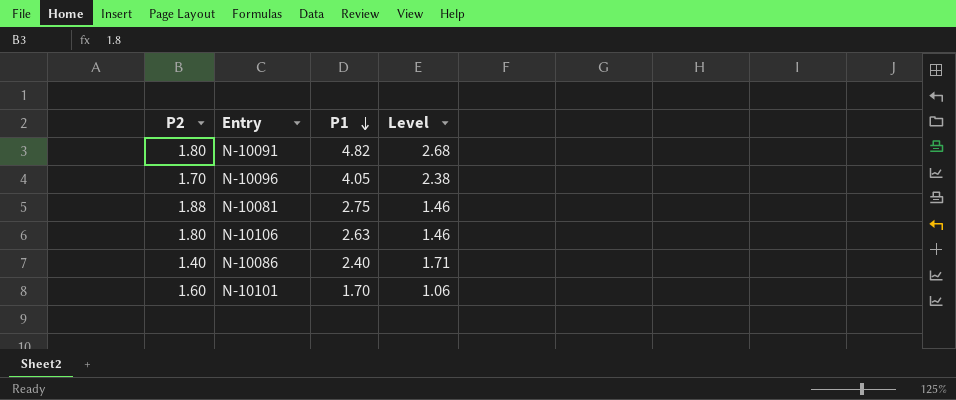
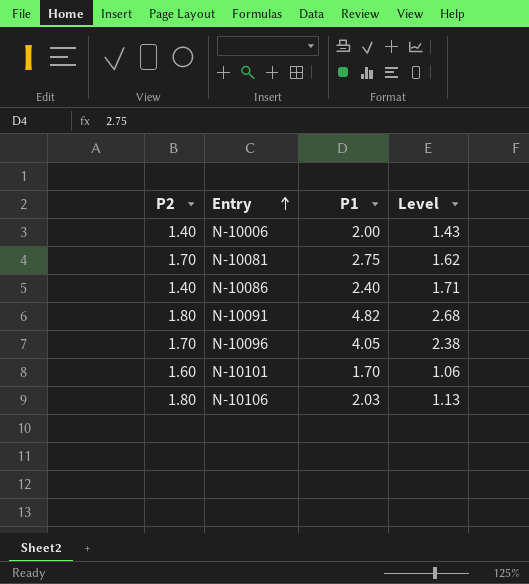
row order: P1 descending -> Entry ascending
row N-10006: none -> 1.40 | 2.00 | 1.43
N-10081 | P2: 1.88 -> 1.70
N-10081 | Level: 1.46 -> 1.62
N-10106 | P1: 2.63 -> 2.03
N-10106 | Level: 1.46 -> 1.13

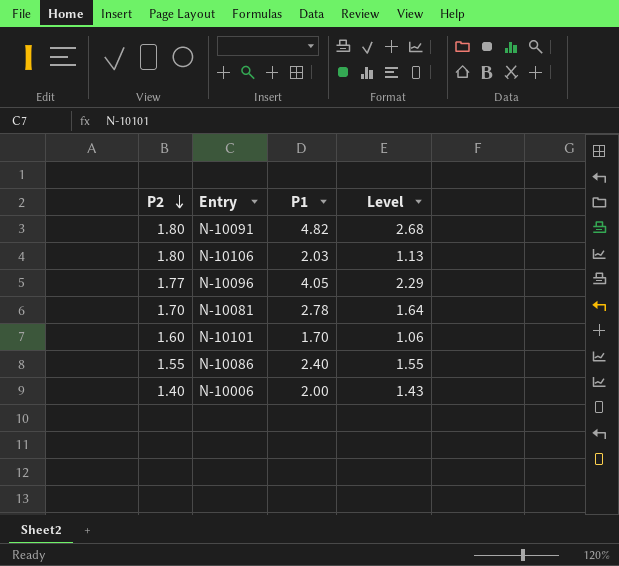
row order: Entry ascending -> P2 descending
N-10096 | P2: 1.70 -> 1.77
N-10096 | Level: 2.38 -> 2.29
N-10081 | P1: 2.75 -> 2.78
N-10081 | Level: 1.62 -> 1.64
N-10086 | P2: 1.40 -> 1.55
N-10086 | Level: 1.71 -> 1.55

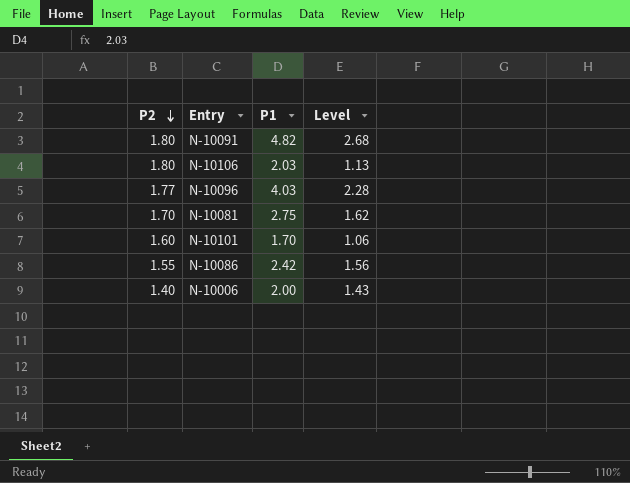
N-10096 | P1: 4.05 -> 4.03
N-10096 | Level: 2.29 -> 2.28
N-10081 | P1: 2.78 -> 2.75
N-10081 | Level: 1.64 -> 1.62
N-10086 | P1: 2.40 -> 2.42
N-10086 | Level: 1.55 -> 1.56

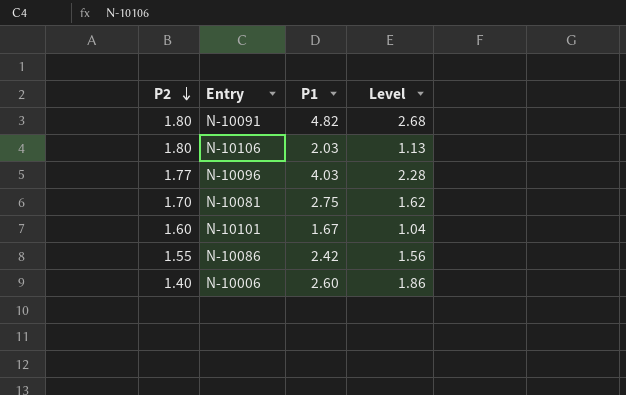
N-10101 | P1: 1.70 -> 1.67
N-10101 | Level: 1.06 -> 1.04
N-10006 | P1: 2.00 -> 2.60
N-10006 | Level: 1.43 -> 1.86

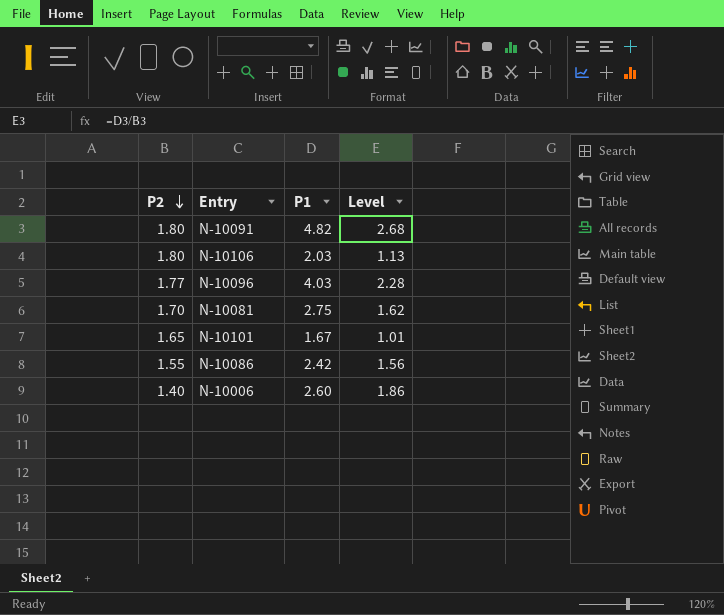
N-10101 | P2: 1.60 -> 1.65
N-10101 | Level: 1.04 -> 1.01

